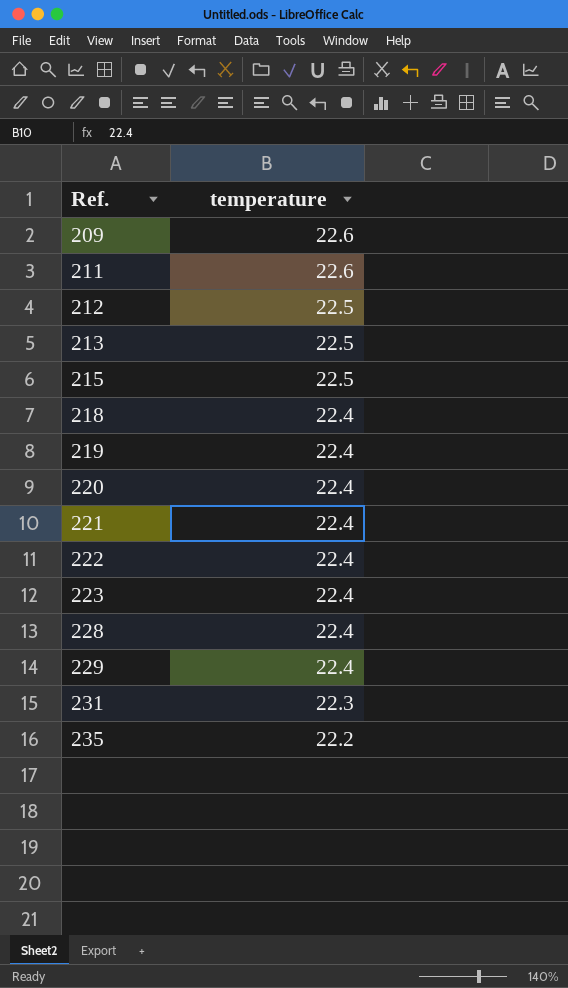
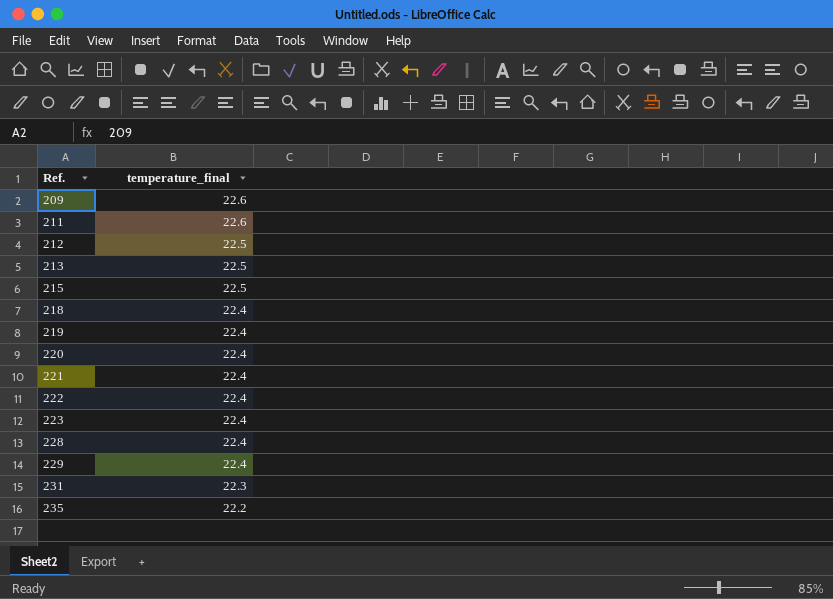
column name: temperature -> temperature_final

